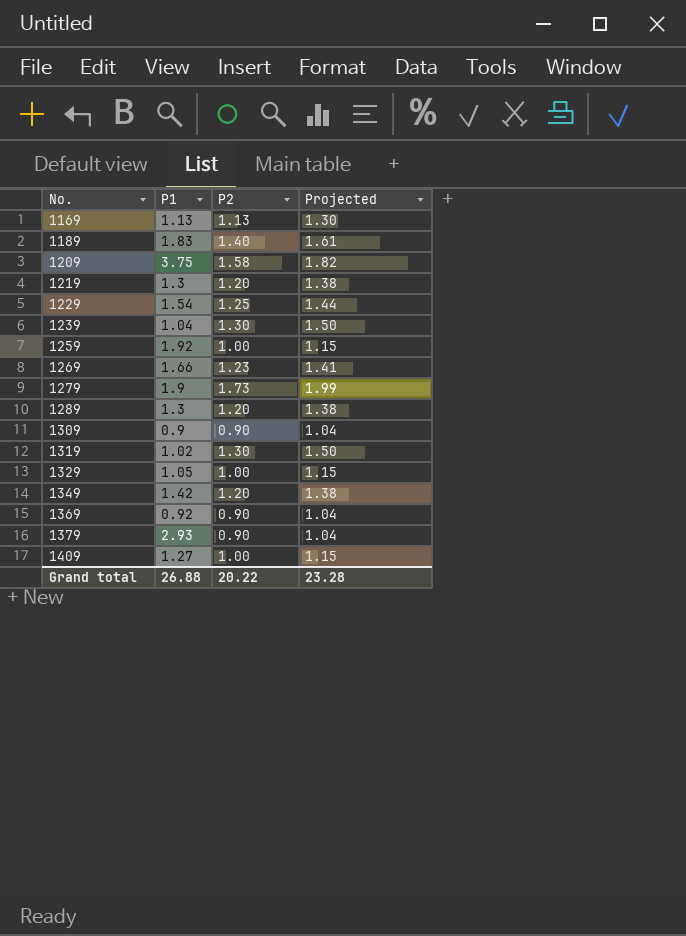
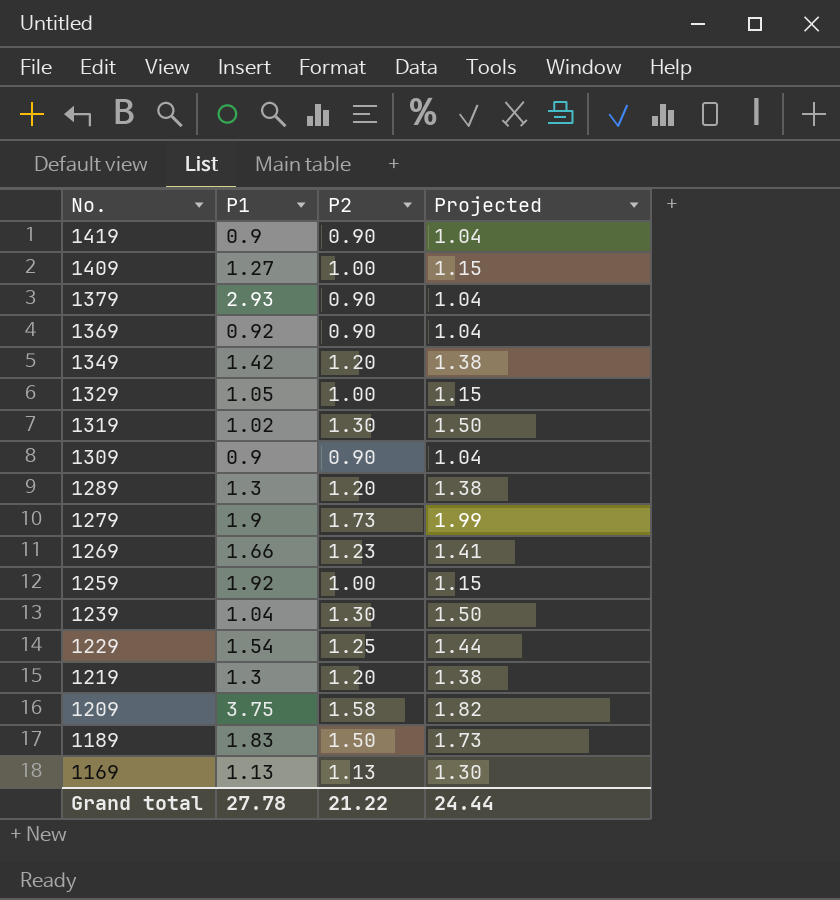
row order: No. ascending -> No. descending
row 1419: none -> 0.9 | 0.90 | 1.04
1189 | P2: 1.40 -> 1.50
1189 | Projected: 1.61 -> 1.73
Grand total | P1: 26.88 -> 27.78
Grand total | P2: 20.22 -> 21.22
Grand total | Projected: 23.28 -> 24.44

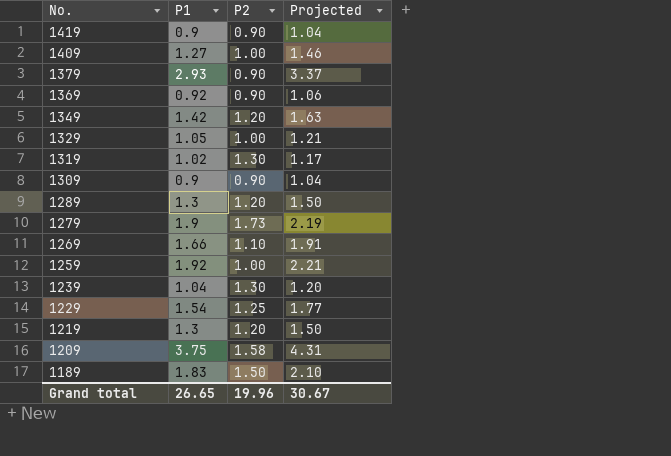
column Projected | formula: [P2] * 1.15 -> [P1] * 1.15
row 1169: 1.13 | 1.13 | 1.30 -> none
1269 | P2: 1.23 -> 1.10
Grand total | P1: 27.78 -> 26.65
Grand total | P2: 21.22 -> 19.96
Grand total | Projected: 24.44 -> 30.67

